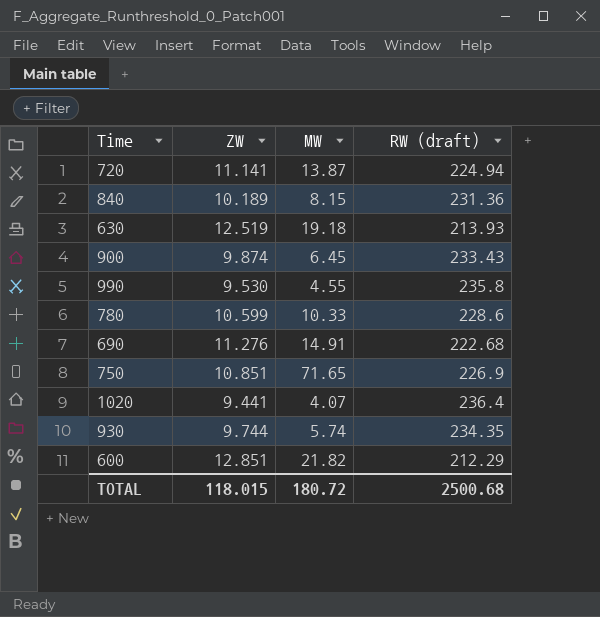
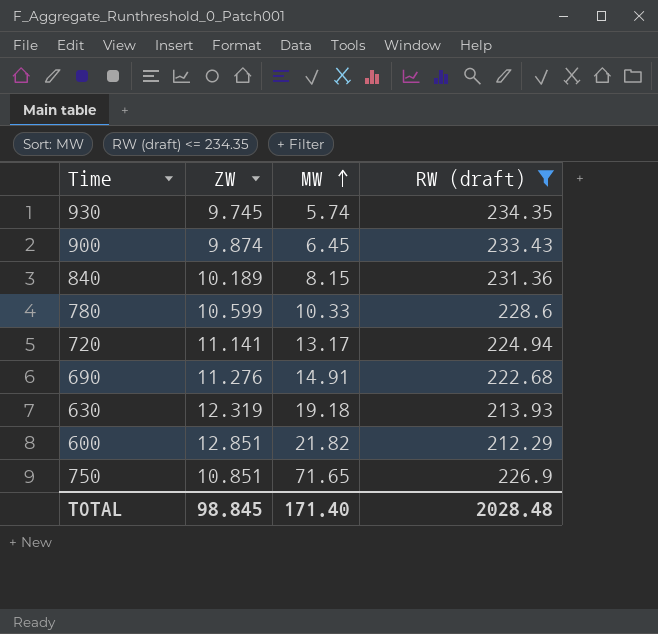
filter: none -> RW (draft) <= 234.35
row order: none -> MW ascending
930 | ZW: 9.744 -> 9.745
720 | MW: 13.87 -> 13.17
630 | ZW: 12.519 -> 12.319
TOTAL | ZW: 118.015 -> 98.845
TOTAL | MW: 180.72 -> 171.40
TOTAL | RW (draft): 2500.68 -> 2028.48

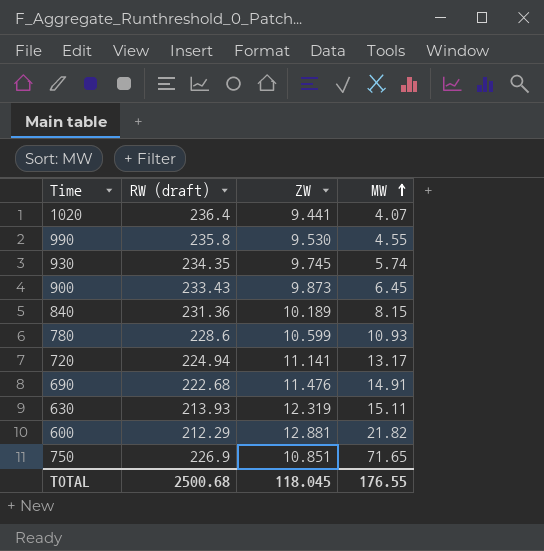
filter: RW (draft) <= 234.35 -> none
column RW (draft) | position: 4 -> 2
900 | ZW: 9.874 -> 9.873
780 | MW: 10.33 -> 10.93
690 | ZW: 11.276 -> 11.476
630 | MW: 19.18 -> 15.11
600 | ZW: 12.851 -> 12.881
TOTAL | RW (draft): 2028.48 -> 2500.68
TOTAL | ZW: 98.845 -> 118.045
TOTAL | MW: 171.40 -> 176.55

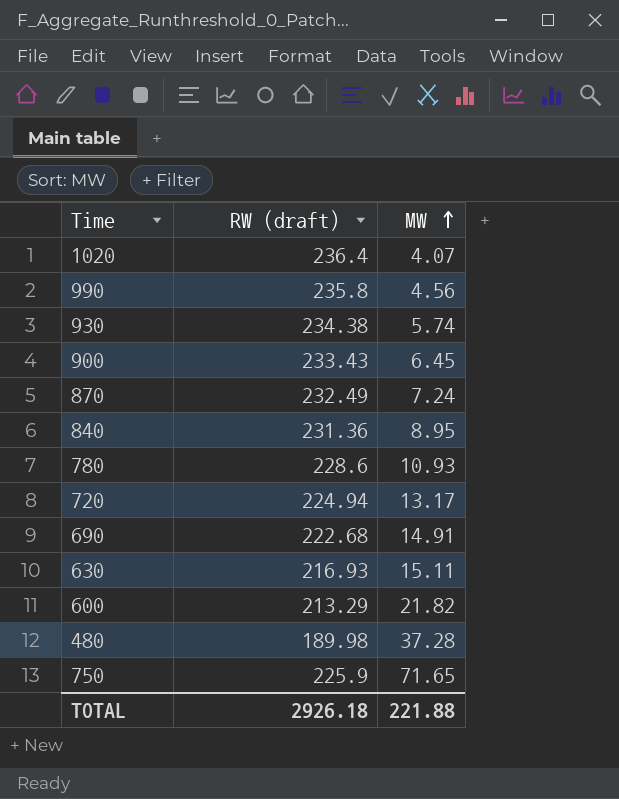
column ZW | position: 3 -> none
990 | MW: 4.55 -> 4.56
930 | RW (draft): 234.35 -> 234.38
row 870: none -> 232.49 | 7.24
840 | MW: 8.15 -> 8.95
630 | RW (draft): 213.93 -> 216.93
600 | RW (draft): 212.29 -> 213.29
row 480: none -> 189.98 | 37.28
750 | RW (draft): 226.9 -> 225.9
TOTAL | RW (draft): 2500.68 -> 2926.18
TOTAL | MW: 176.55 -> 221.88

